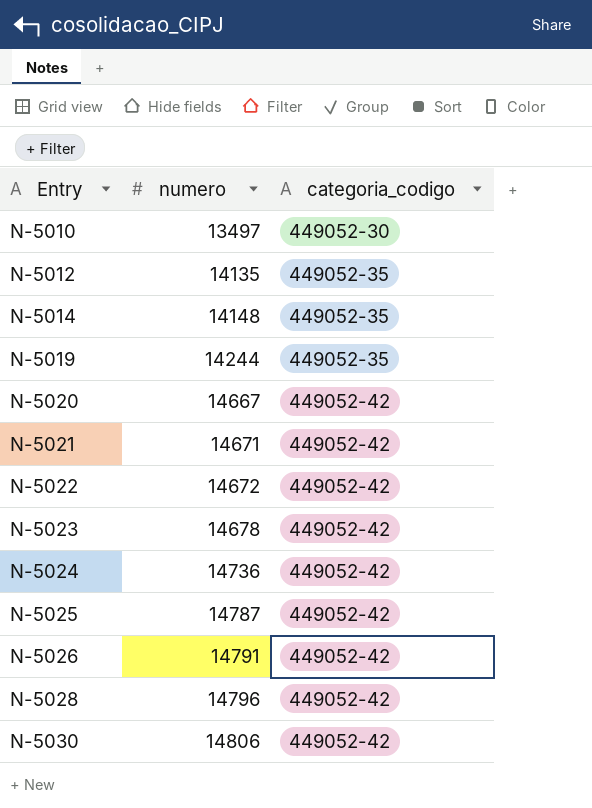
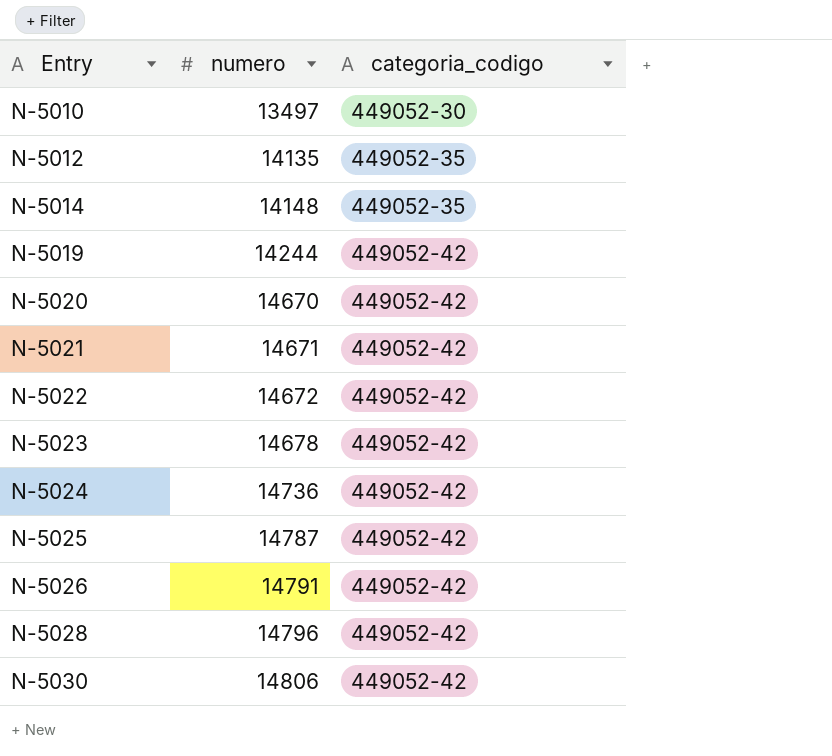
N-5019 | categoria_codigo: 449052-35 -> 449052-42
N-5020 | numero: 14667 -> 14670

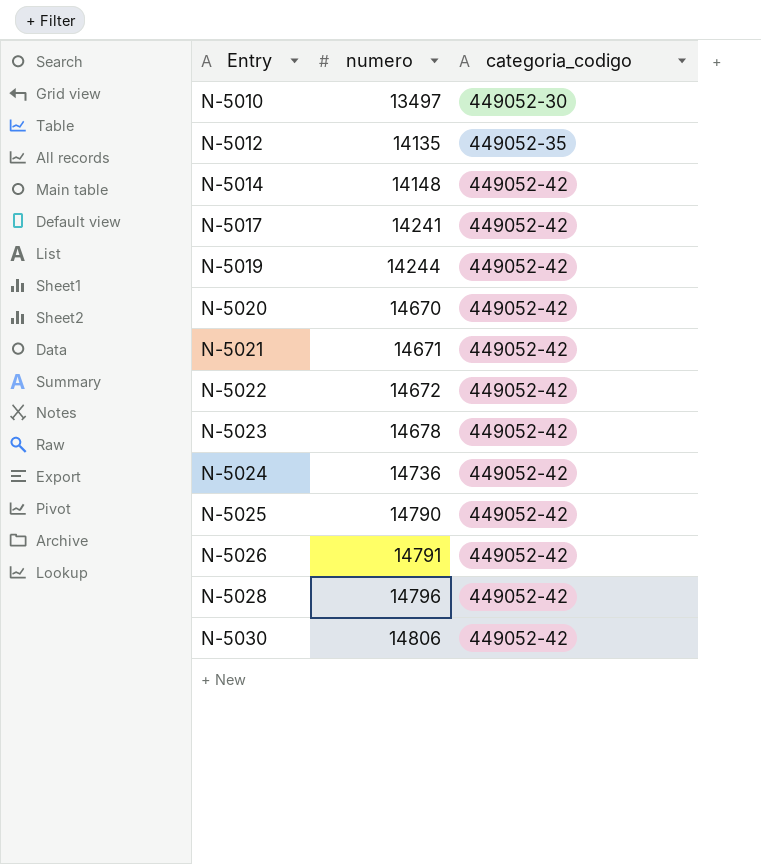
N-5014 | categoria_codigo: 449052-35 -> 449052-42
row N-5017: none -> 14241 | 449052-42
N-5025 | numero: 14787 -> 14790

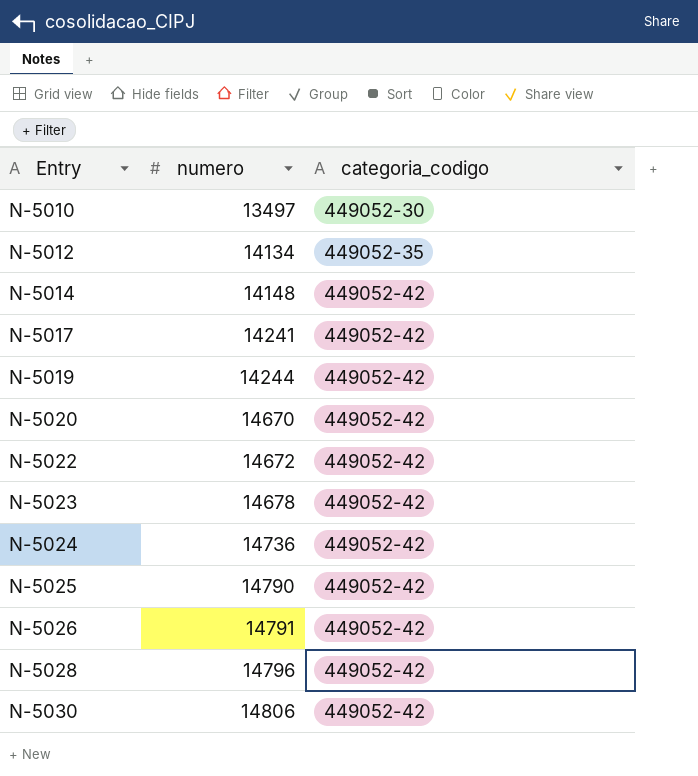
row N-5021: 14671 | 449052-42 -> none
N-5012 | numero: 14135 -> 14134

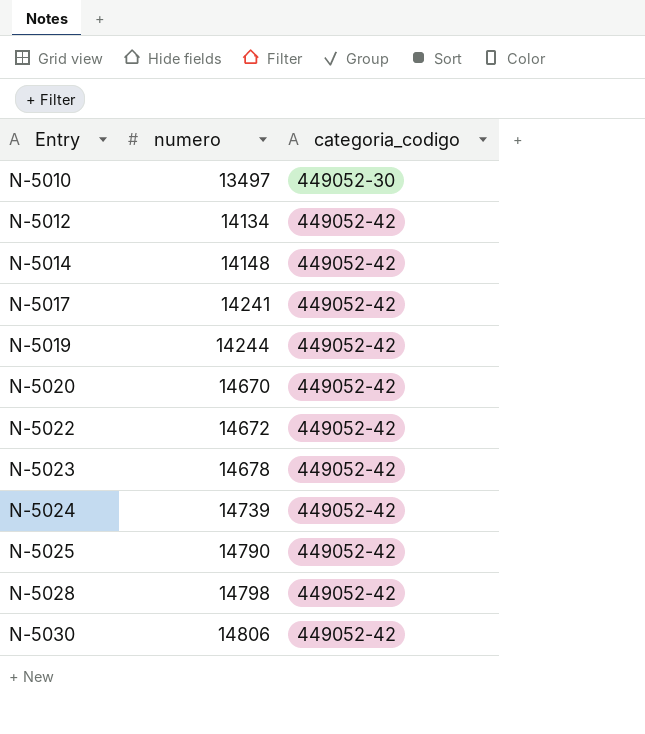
row N-5026: 14791 | 449052-42 -> none
N-5012 | categoria_codigo: 449052-35 -> 449052-42
N-5024 | numero: 14736 -> 14739
N-5028 | numero: 14796 -> 14798

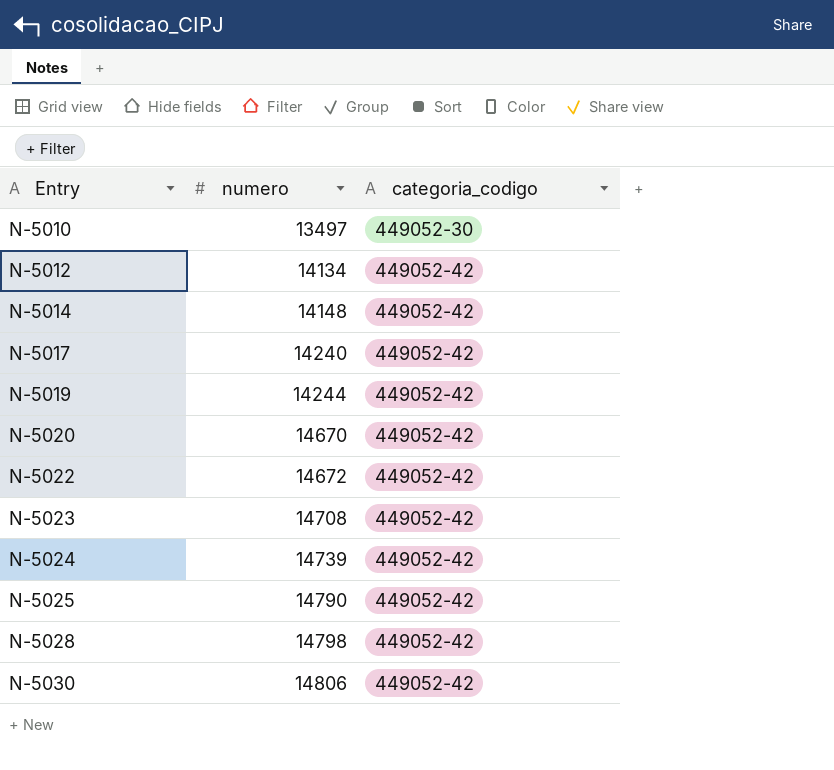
N-5017 | numero: 14241 -> 14240
N-5023 | numero: 14678 -> 14708

